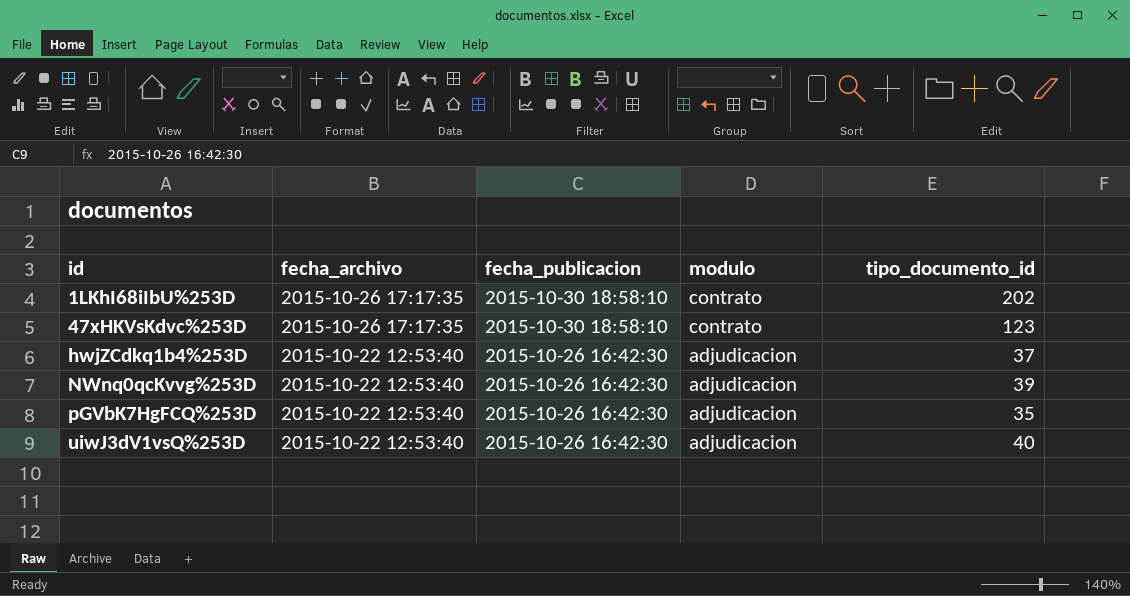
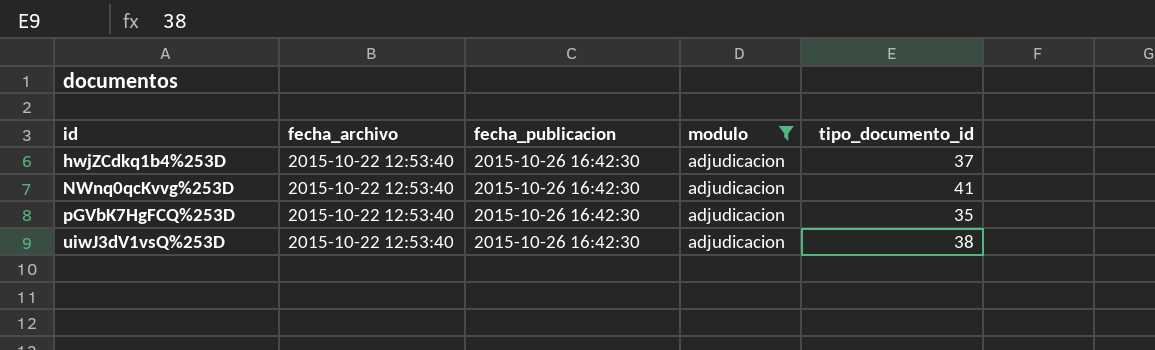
filter: none -> modulo = adjudicacion
NWnq0qcKvvg%253D | tipo_documento_id: 39 -> 41
uiwJ3dV1vsQ%253D | tipo_documento_id: 40 -> 38

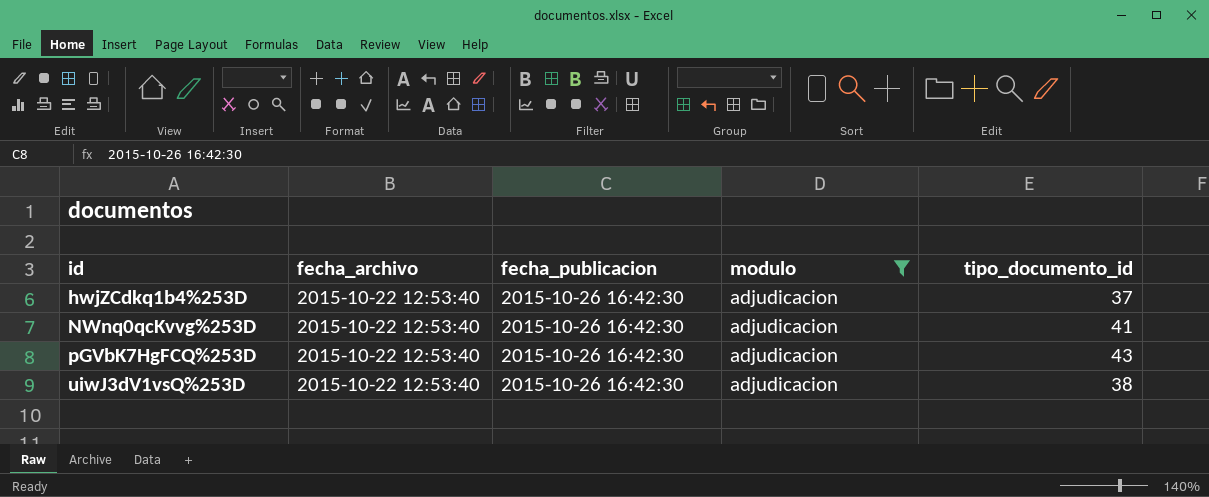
pGVbK7HgFCQ%253D | tipo_documento_id: 35 -> 43

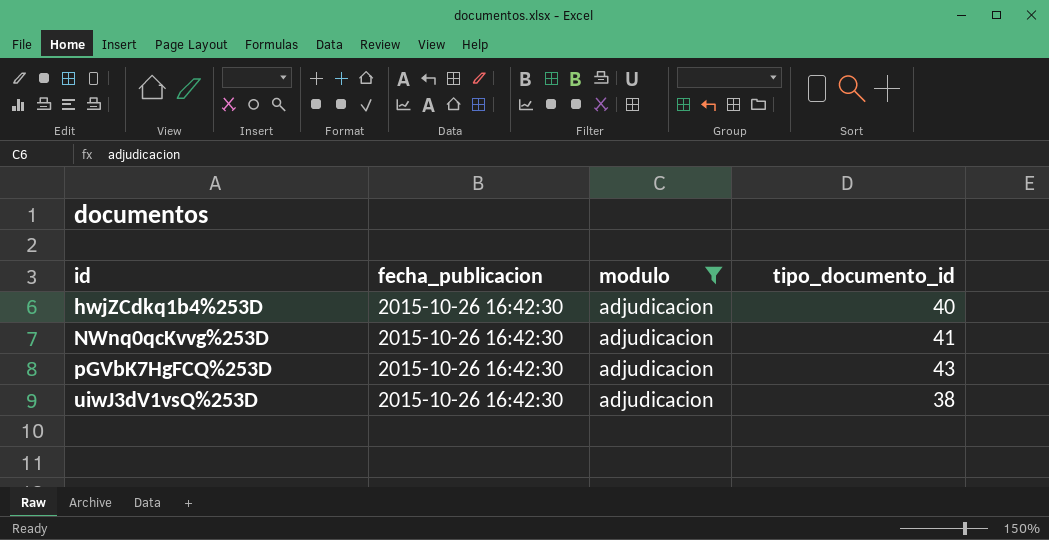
column fecha_archivo | position: 2 -> none
hwjZCdkq1b4%253D | tipo_documento_id: 37 -> 40

